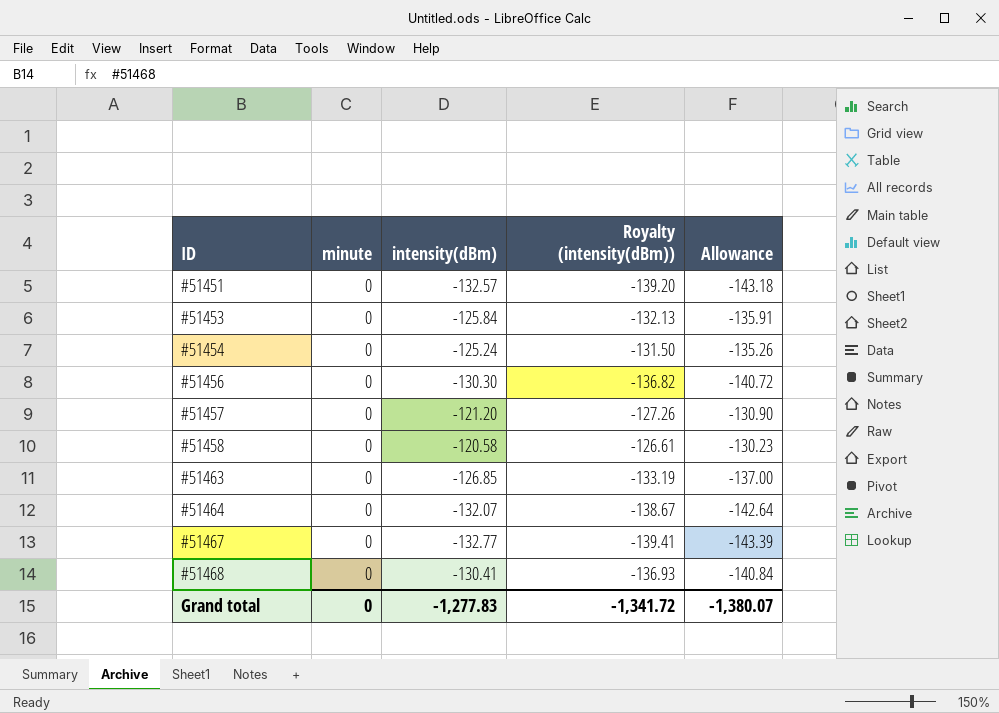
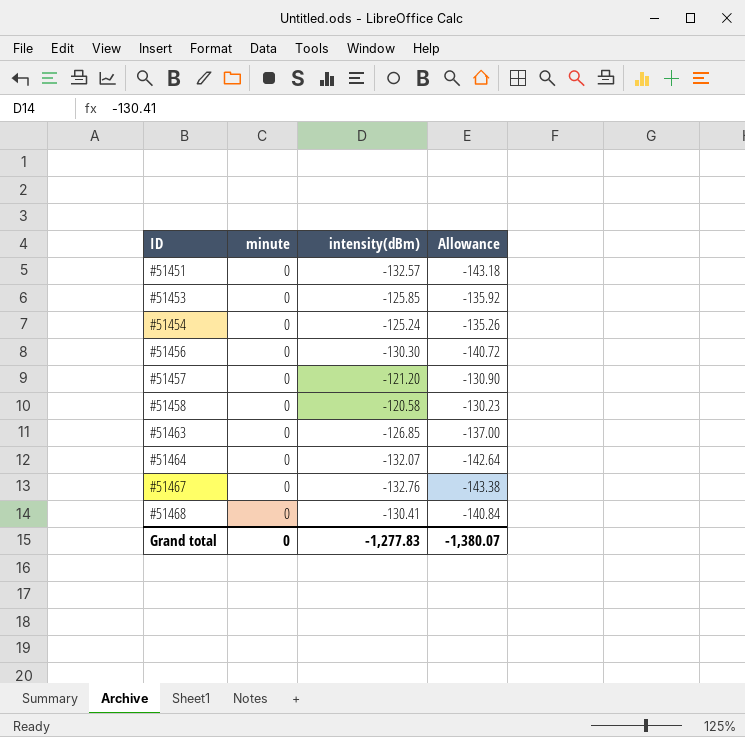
column Royalty (intensity(dBm)) | formula: [intensity(dBm)] * 1.05 -> none
#51453 | intensity(dBm): -125.84 -> -125.85
#51453 | Allowance: -135.91 -> -135.92
#51467 | intensity(dBm): -132.77 -> -132.76
#51467 | Allowance: -143.39 -> -143.38

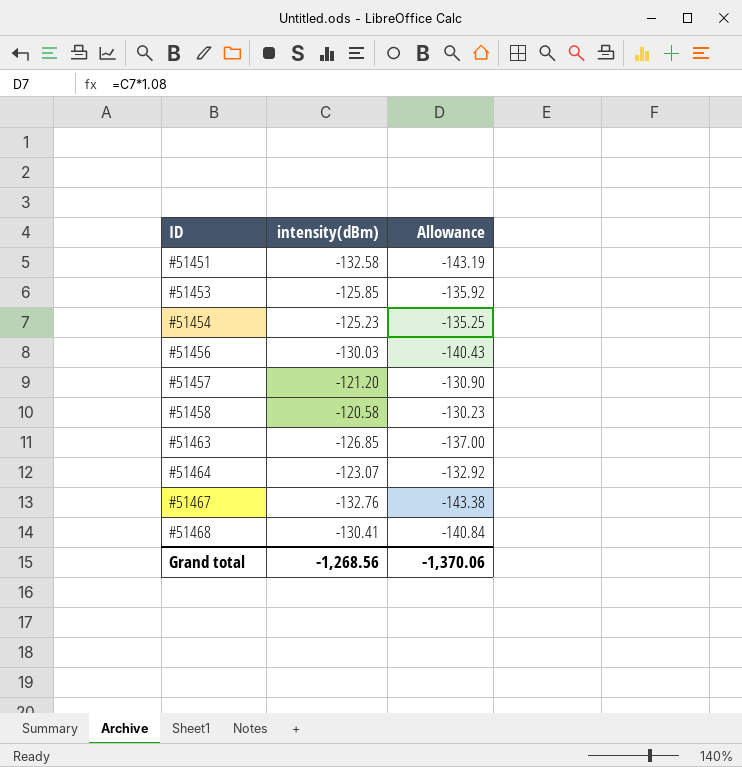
column minute | position: 2 -> none
#51451 | intensity(dBm): -132.57 -> -132.58
#51451 | Allowance: -143.18 -> -143.19
#51454 | intensity(dBm): -125.24 -> -125.23
#51454 | Allowance: -135.26 -> -135.25
#51456 | intensity(dBm): -130.30 -> -130.03
#51456 | Allowance: -140.72 -> -140.43
#51464 | intensity(dBm): -132.07 -> -123.07
#51464 | Allowance: -142.64 -> -132.92
Grand total | intensity(dBm): -1,277.83 -> -1,268.56
Grand total | Allowance: -1,380.07 -> -1,370.06

